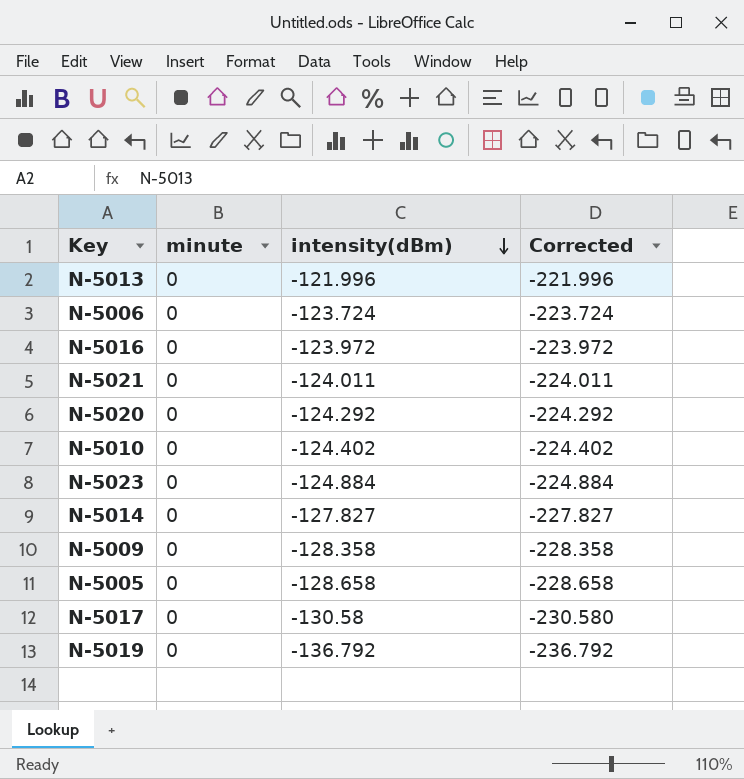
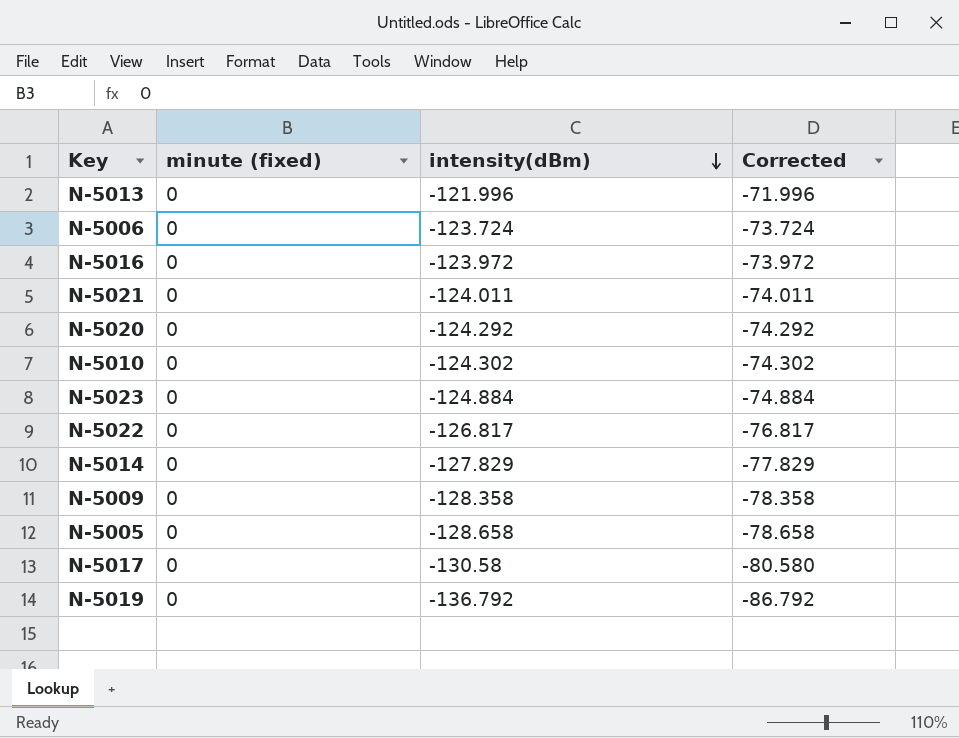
column name: minute -> minute (fixed)
column Corrected | formula: [intensity(dBm)] - 100 -> [intensity(dBm)] + 50
N-5010 | intensity(dBm): -124.402 -> -124.302
row N-5022: none -> 0 | -126.817 | -76.817
N-5014 | intensity(dBm): -127.827 -> -127.829

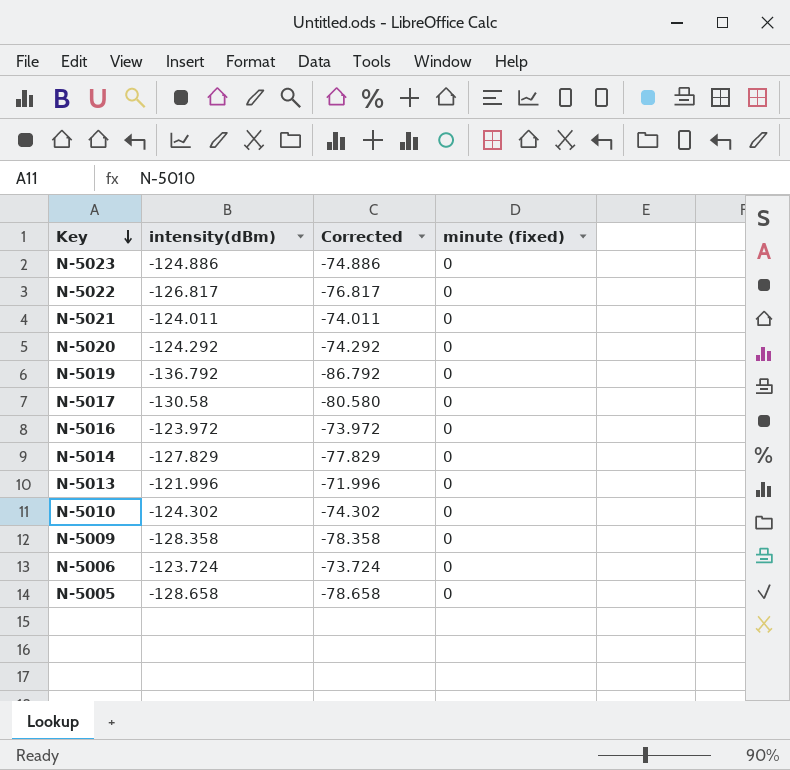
row order: intensity(dBm) descending -> Key descending
column minute (fixed) | position: 2 -> 4
N-5023 | intensity(dBm): -124.884 -> -124.886
N-5023 | Corrected: -74.884 -> -74.886

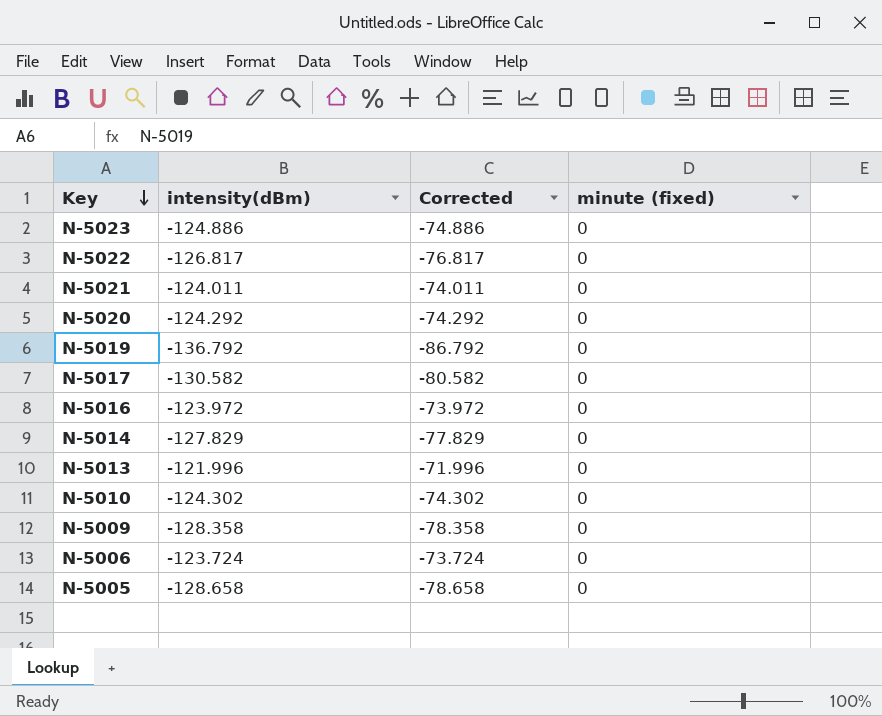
N-5017 | intensity(dBm): -130.58 -> -130.582
N-5017 | Corrected: -80.580 -> -80.582

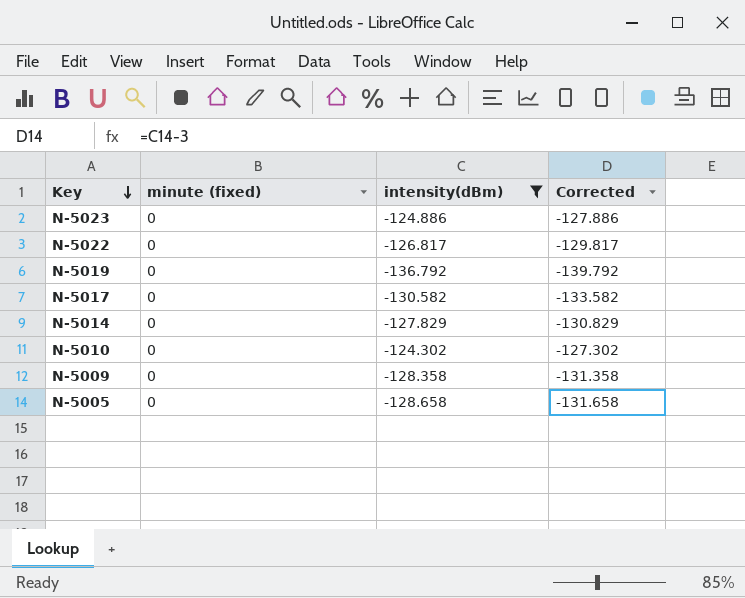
filter: none -> intensity(dBm) <= -124.302
column minute (fixed) | position: 4 -> 2
column Corrected | formula: [intensity(dBm)] + 50 -> [intensity(dBm)] - 3

